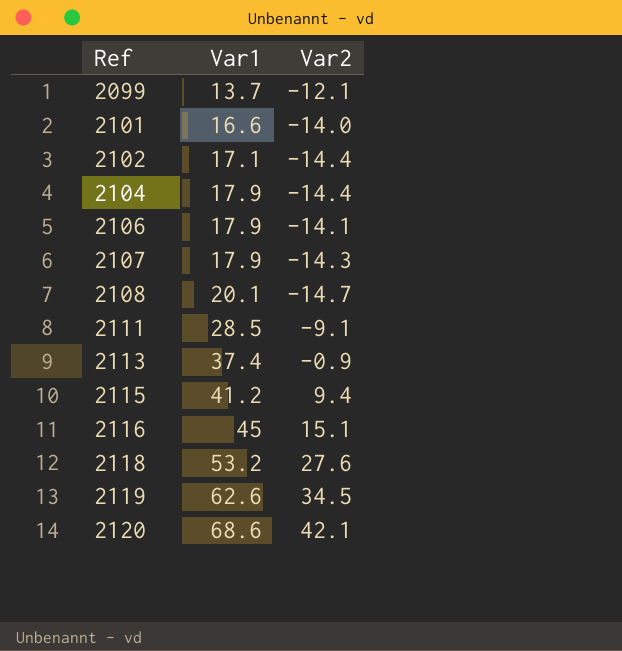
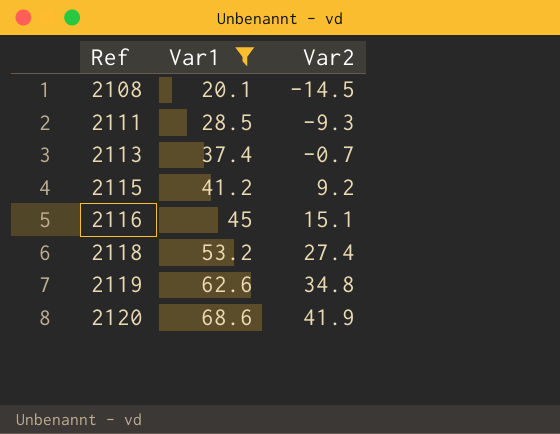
filter: none -> Var1 >= 20.1
2108 | Var2: -14.7 -> -14.5
2111 | Var2: -9.1 -> -9.3
2113 | Var2: -0.9 -> -0.7
2115 | Var2: 9.4 -> 9.2
2118 | Var2: 27.6 -> 27.4
2119 | Var2: 34.5 -> 34.8
2120 | Var2: 42.1 -> 41.9

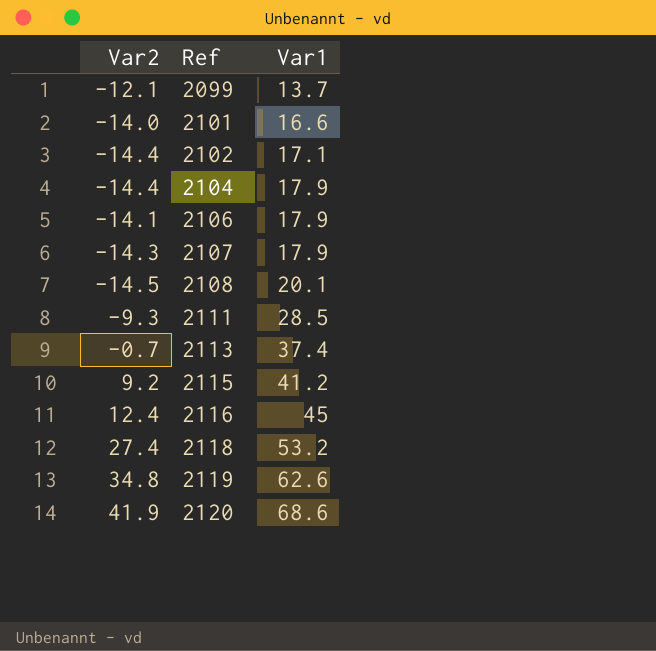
filter: Var1 >= 20.1 -> none
column Var2 | position: 3 -> 1
2116 | Var2: 15.1 -> 12.4

